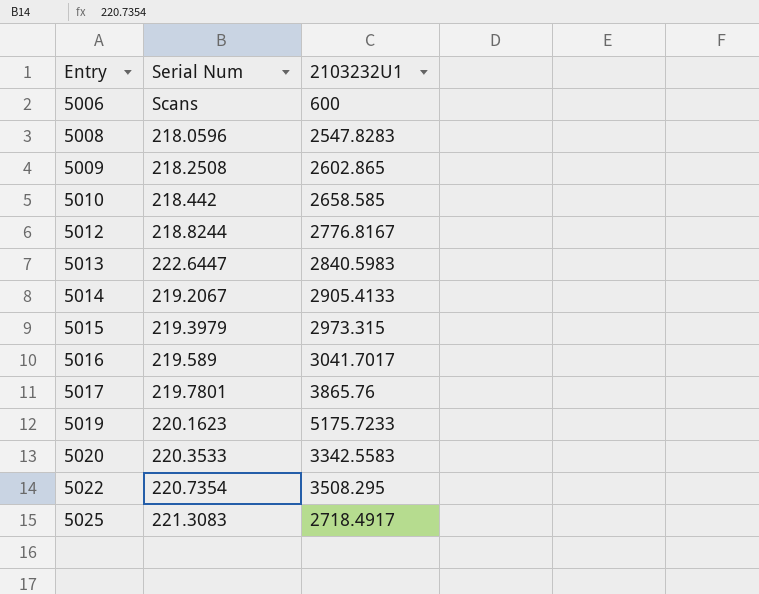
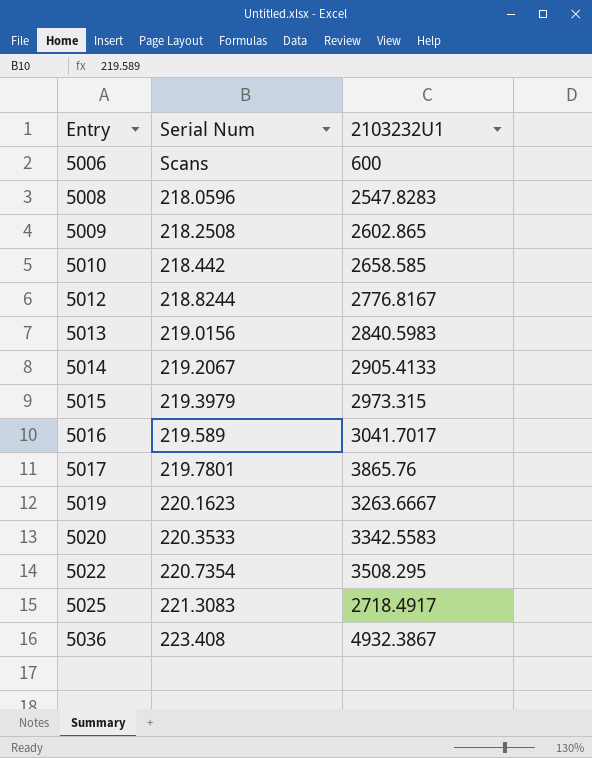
5013 | Serial Num: 222.6447 -> 219.0156
5019 | 2103232U1: 5175.7233 -> 3263.6667
row 5036: none -> 223.408 | 4932.3867

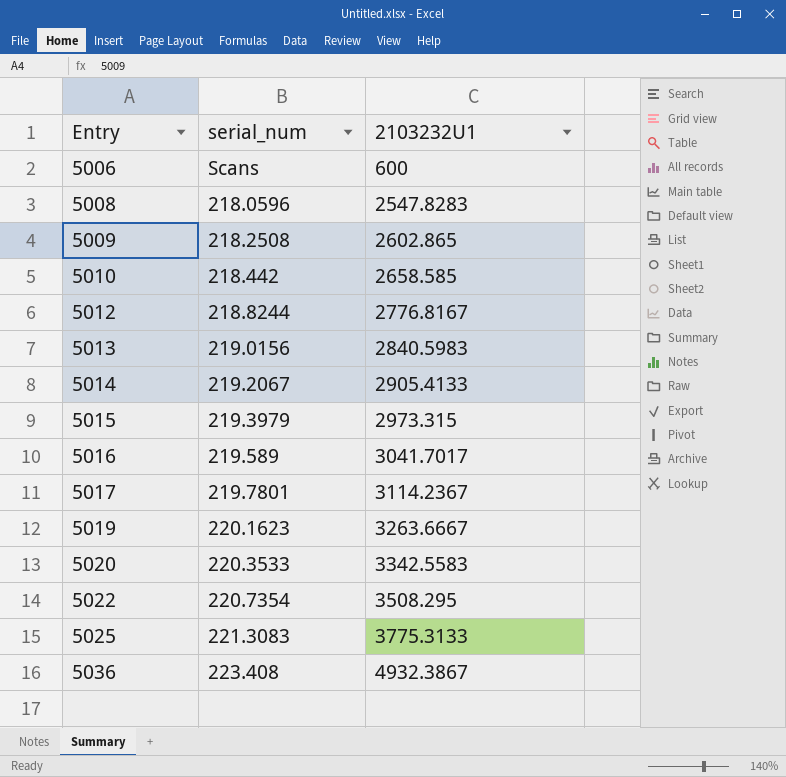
column name: Serial Num -> serial_num
5017 | 2103232U1: 3865.76 -> 3114.2367
5025 | 2103232U1: 2718.4917 -> 3775.3133

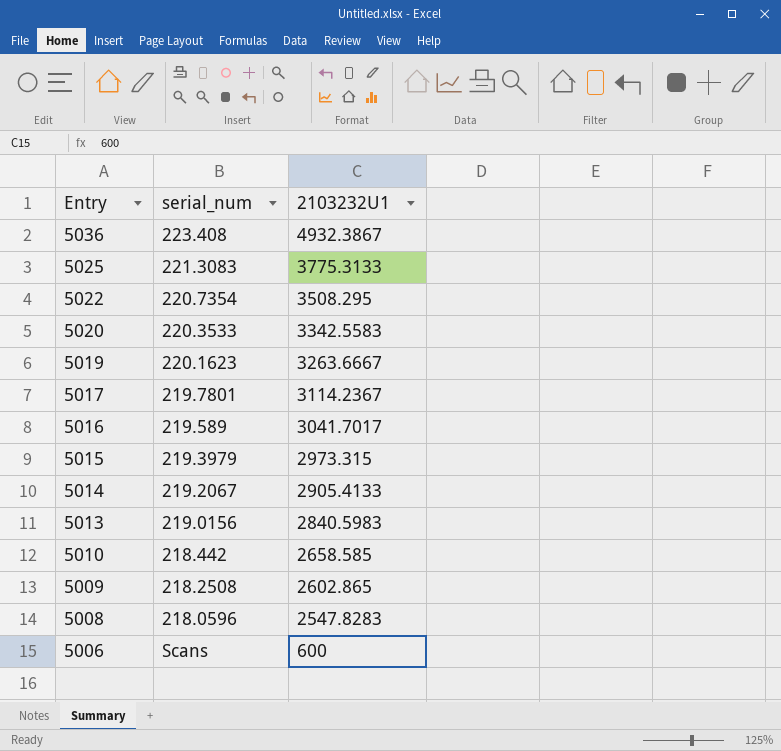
row order: Entry ascending -> Entry descending
row 5012: 218.8244 | 2776.8167 -> none

